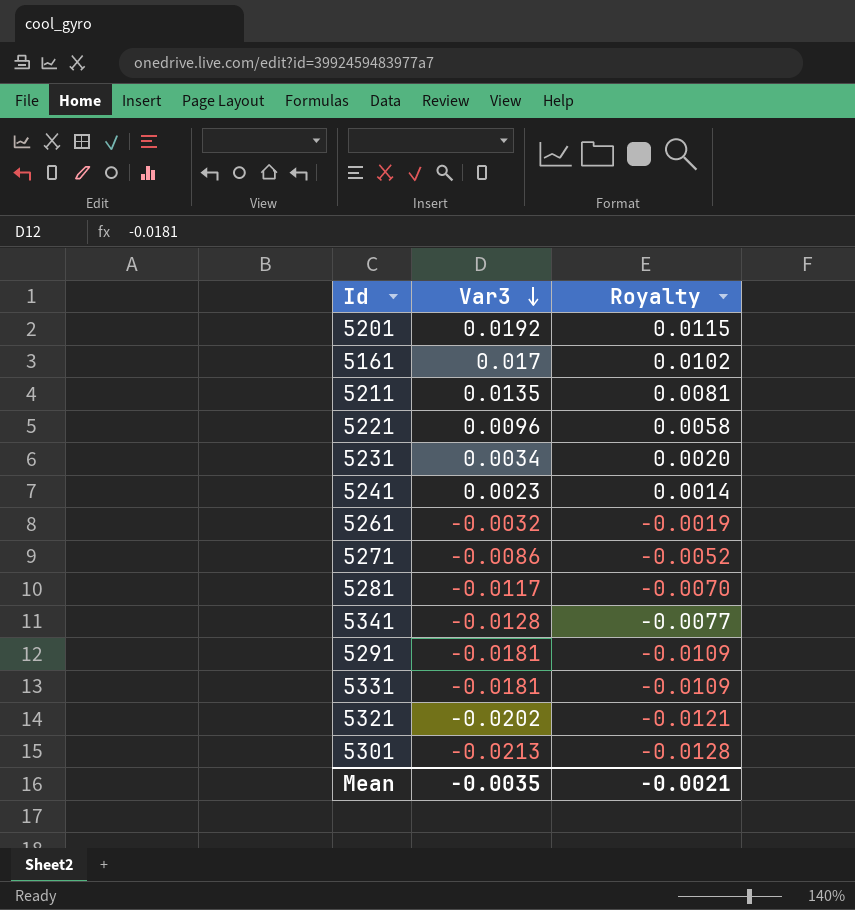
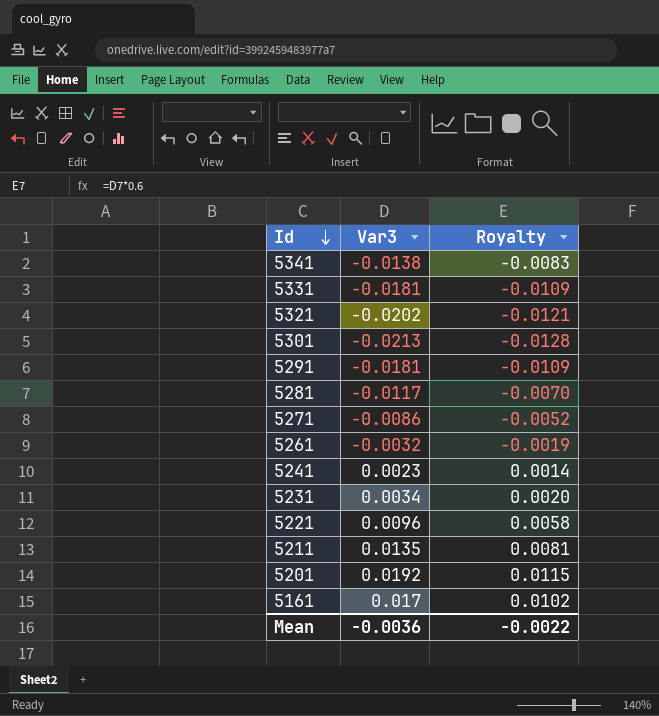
row order: Var3 descending -> Id descending
5341 | Var3: -0.0128 -> -0.0138
5341 | Royalty: -0.0077 -> -0.0083
Mean | Var3: -0.0035 -> -0.0036
Mean | Royalty: -0.0021 -> -0.0022

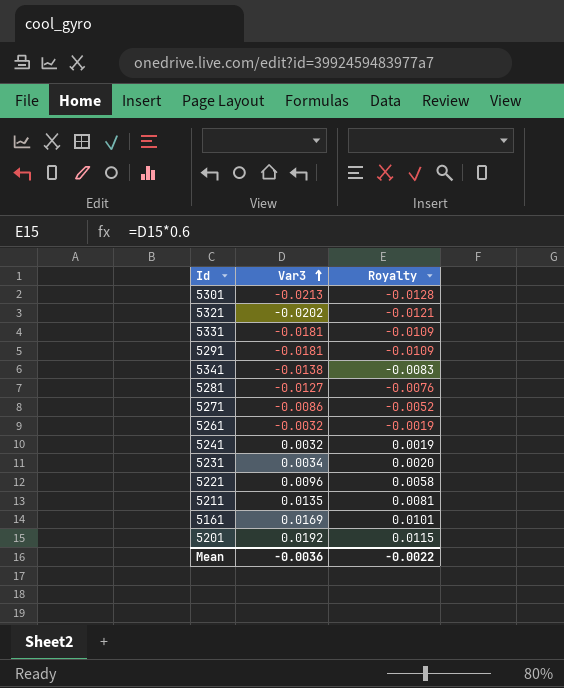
row order: Id descending -> Var3 ascending
5281 | Var3: -0.0117 -> -0.0127
5281 | Royalty: -0.0070 -> -0.0076
5241 | Var3: 0.0023 -> 0.0032
5241 | Royalty: 0.0014 -> 0.0019
5161 | Var3: 0.017 -> 0.0169
5161 | Royalty: 0.0102 -> 0.0101

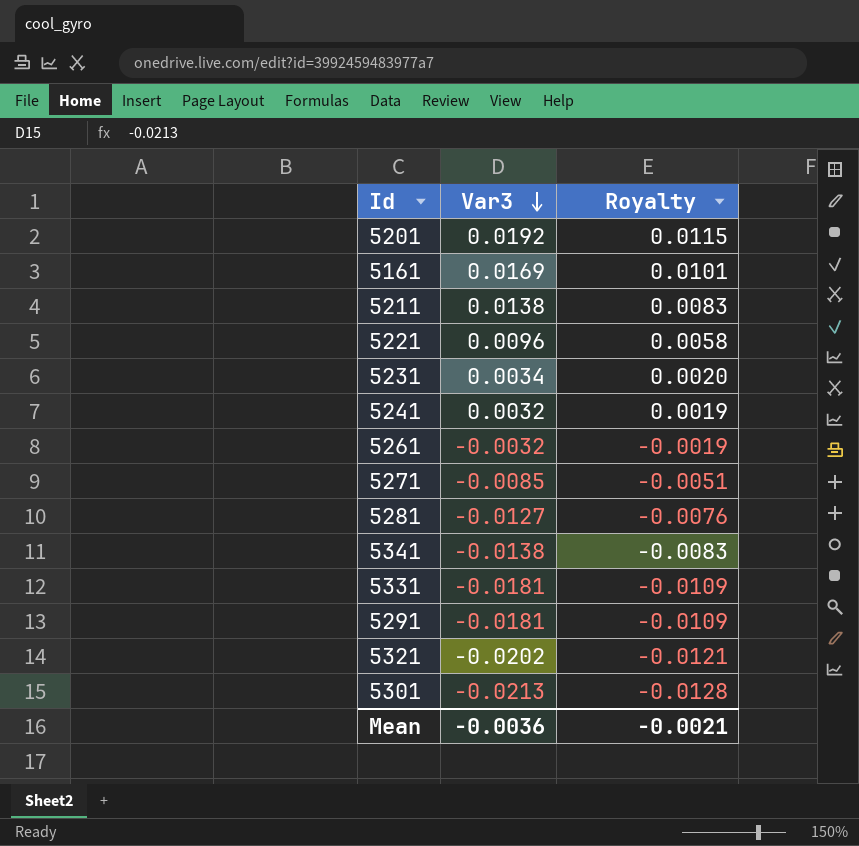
row order: Var3 ascending -> Var3 descending
5211 | Var3: 0.0135 -> 0.0138
5211 | Royalty: 0.0081 -> 0.0083
5271 | Var3: -0.0086 -> -0.0085
5271 | Royalty: -0.0052 -> -0.0051
Mean | Royalty: -0.0022 -> -0.0021

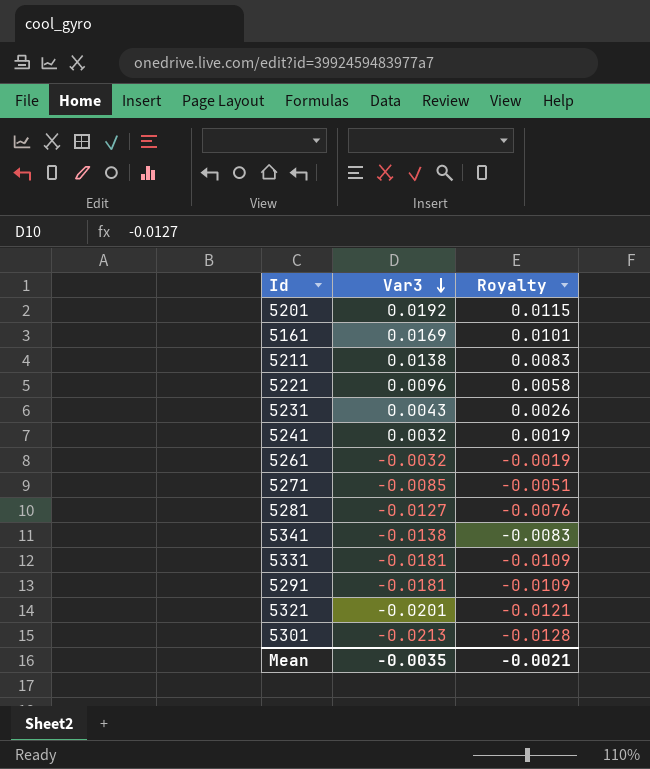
5231 | Var3: 0.0034 -> 0.0043
5231 | Royalty: 0.0020 -> 0.0026
5321 | Var3: -0.0202 -> -0.0201
Mean | Var3: -0.0036 -> -0.0035

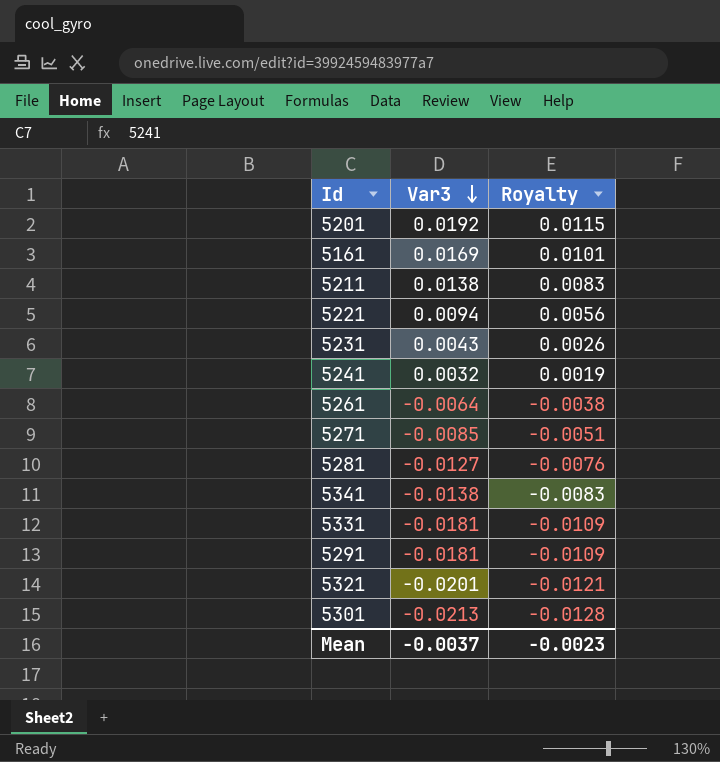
5221 | Var3: 0.0096 -> 0.0094
5221 | Royalty: 0.0058 -> 0.0056
5261 | Var3: -0.0032 -> -0.0064
5261 | Royalty: -0.0019 -> -0.0038
Mean | Var3: -0.0035 -> -0.0037
Mean | Royalty: -0.0021 -> -0.0023

